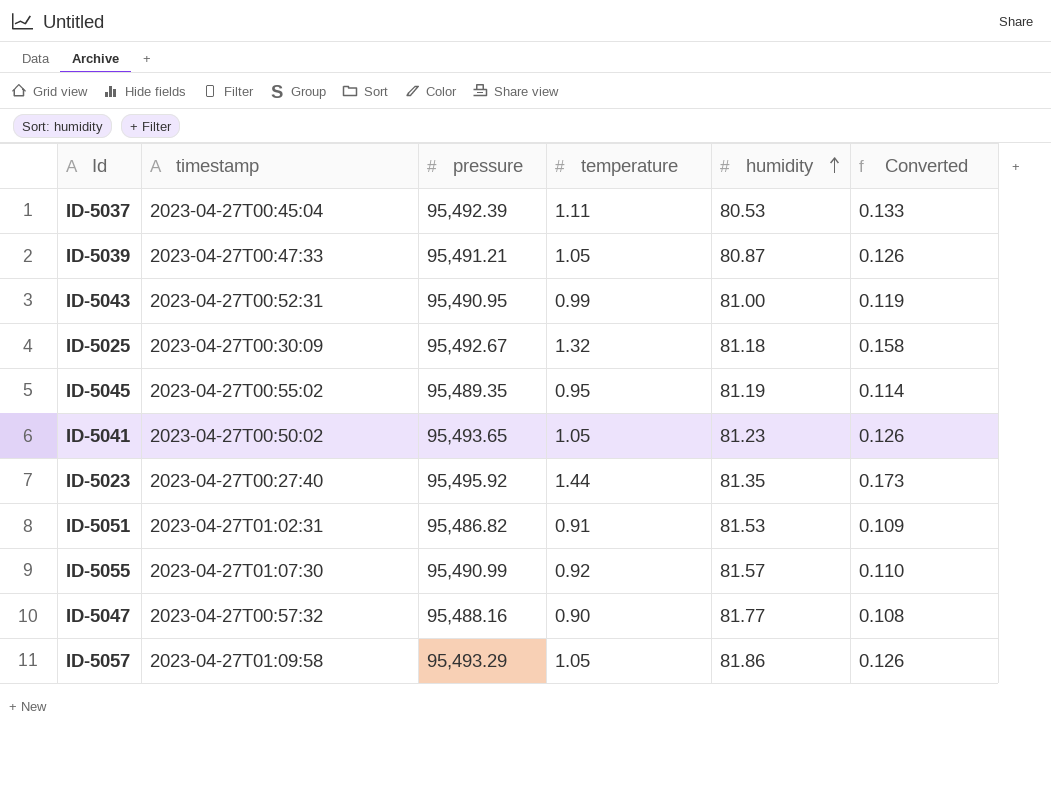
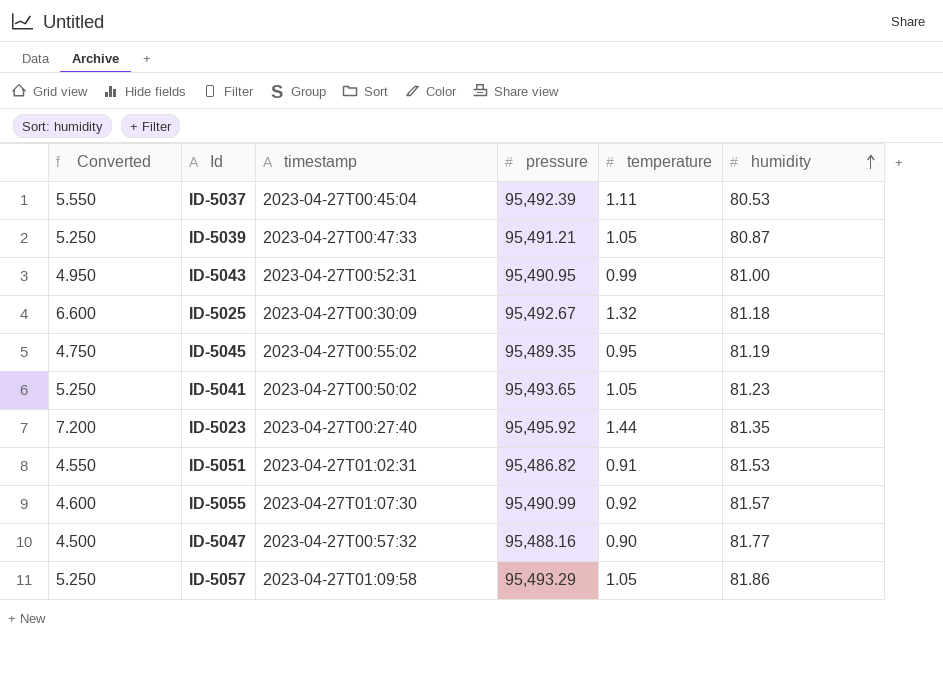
column Converted | formula: [temperature] * 0.12 -> [temperature] * 5
column Converted | position: 6 -> 1

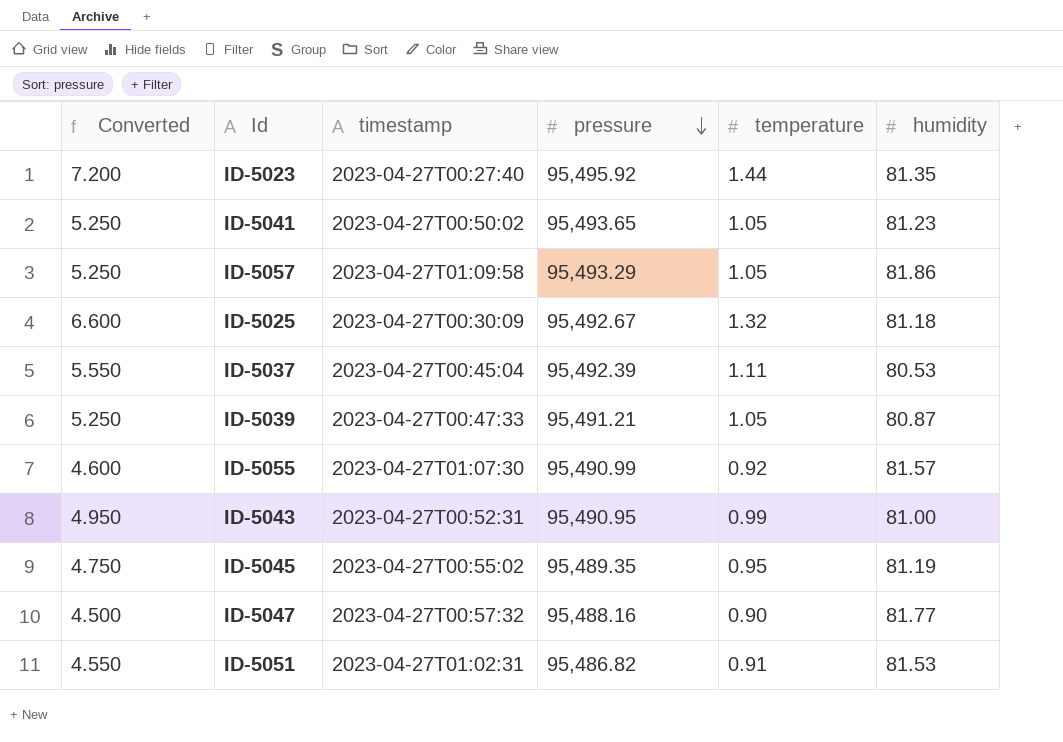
row order: humidity ascending -> pressure descending

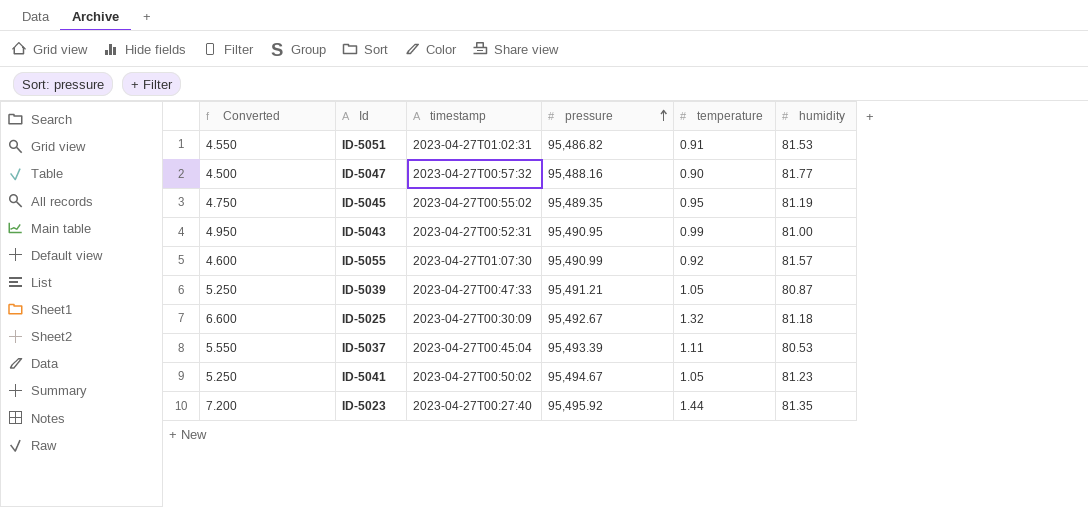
row order: pressure descending -> pressure ascending
row ID-5057: 5.250 | 2023-04-27T01:09:58 | 95,493.29 | 1.05 | 81.86 -> none
ID-5037 | pressure: 95,492.39 -> 95,493.39
ID-5041 | pressure: 95,493.65 -> 95,494.67

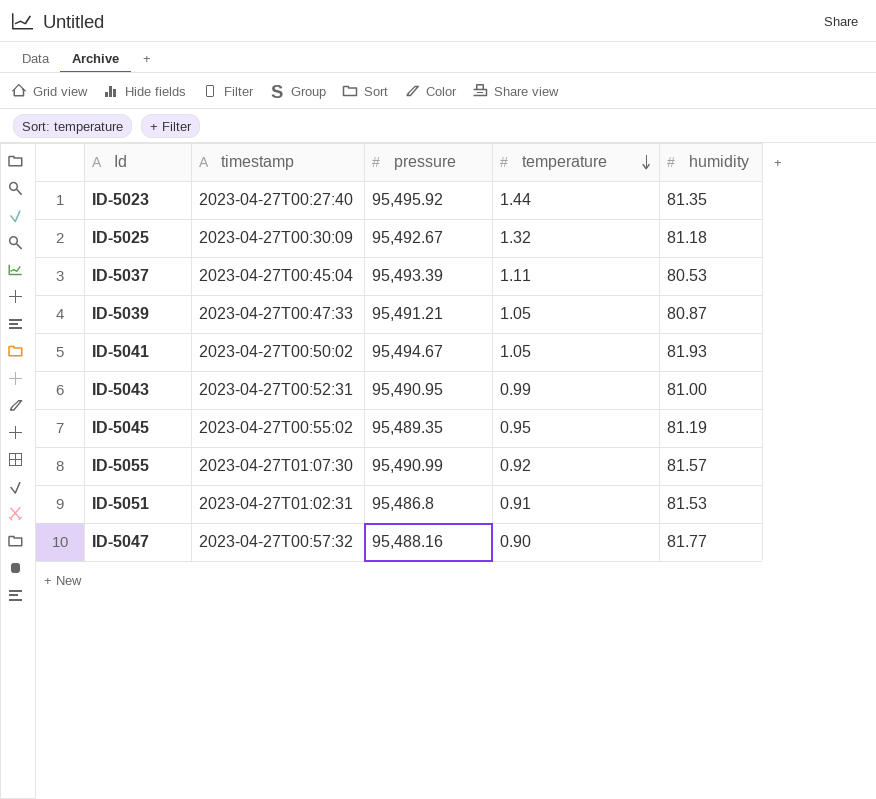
row order: pressure ascending -> temperature descending
column Converted | formula: [temperature] * 5 -> none
ID-5041 | humidity: 81.23 -> 81.93
ID-5051 | pressure: 95,486.82 -> 95,486.8

